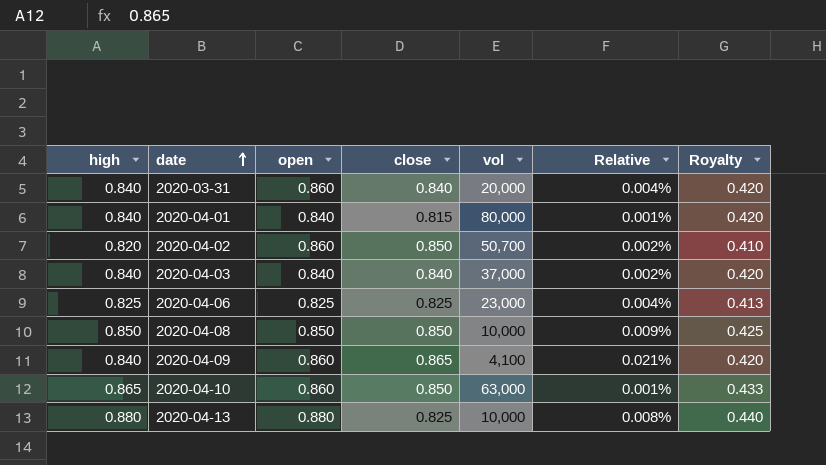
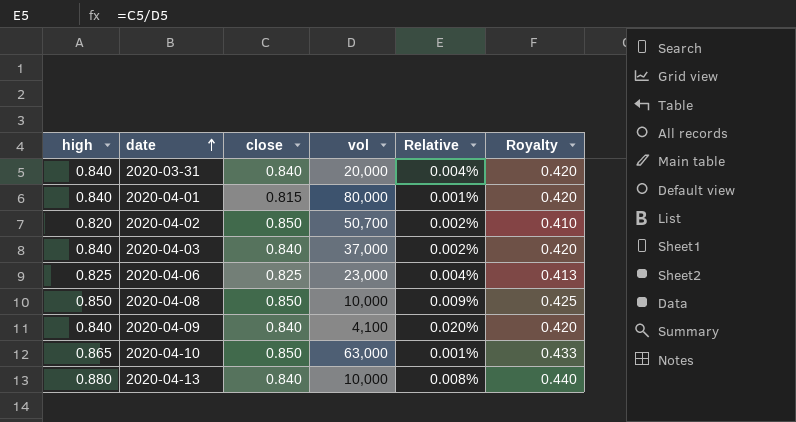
column open | position: 3 -> none
2020-04-09 | close: 0.865 -> 0.840
2020-04-09 | Relative: 0.021% -> 0.020%
2020-04-13 | close: 0.825 -> 0.840

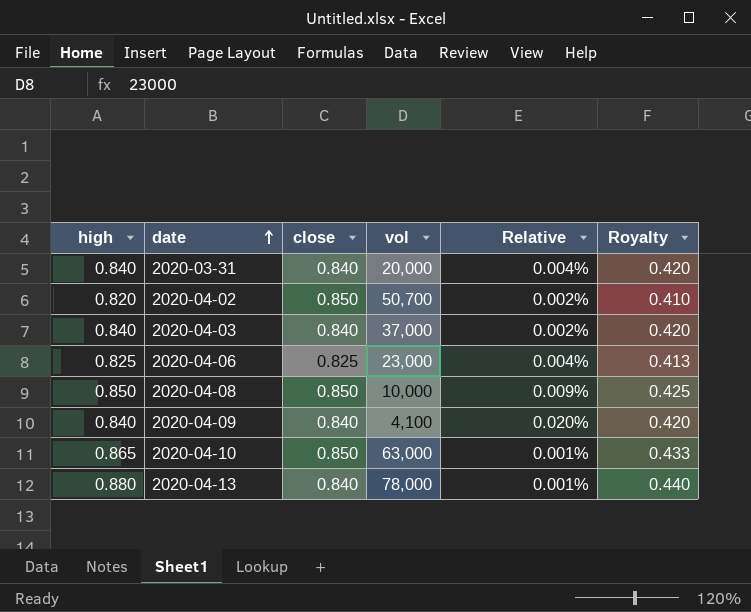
row 2020-04-01: 0.840 | 0.815 | 80,000 | 0.001% | 0.420 -> none
2020-04-13 | vol: 10,000 -> 78,000
2020-04-13 | Relative: 0.008% -> 0.001%

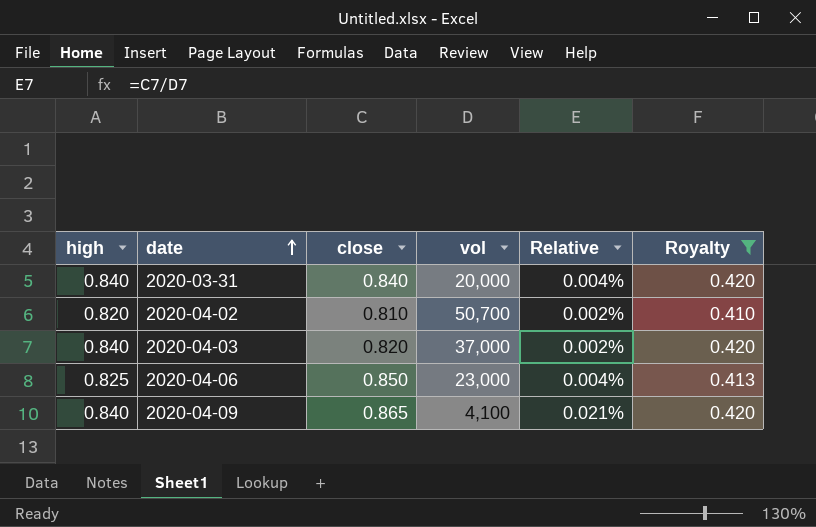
filter: none -> Royalty <= 0.420
2020-04-02 | close: 0.850 -> 0.810
2020-04-03 | close: 0.840 -> 0.820
2020-04-06 | close: 0.825 -> 0.850
2020-04-09 | close: 0.840 -> 0.865
2020-04-09 | Relative: 0.020% -> 0.021%

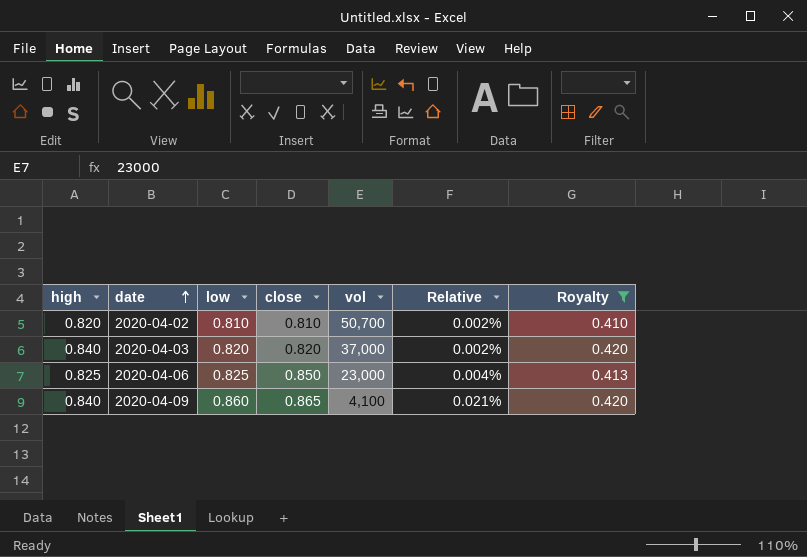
column low | position: none -> 3
row 2020-03-31: 0.840 | 0.840 | 20,000 | 0.004% | 0.420 -> none

